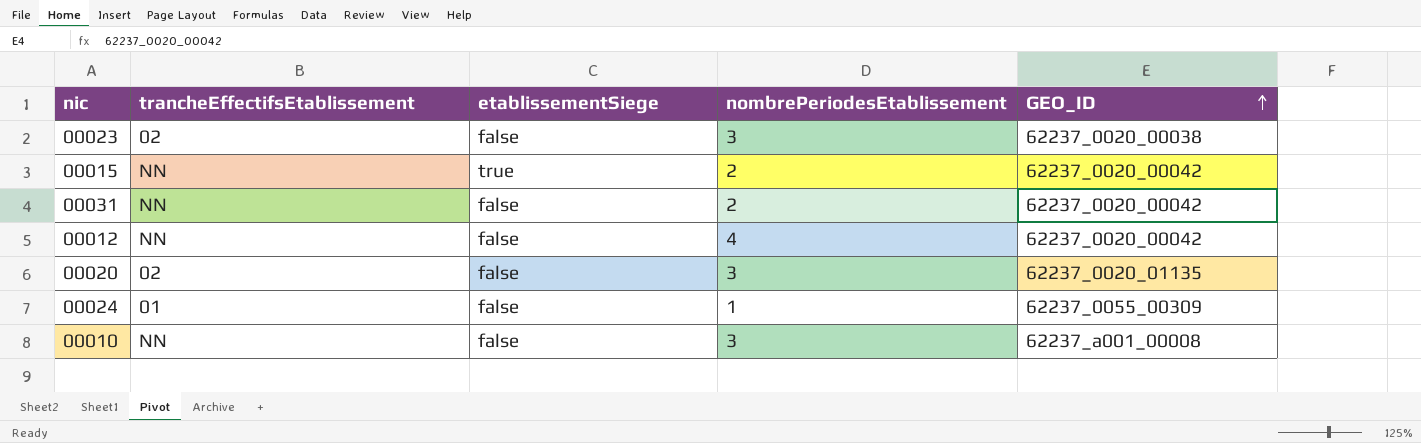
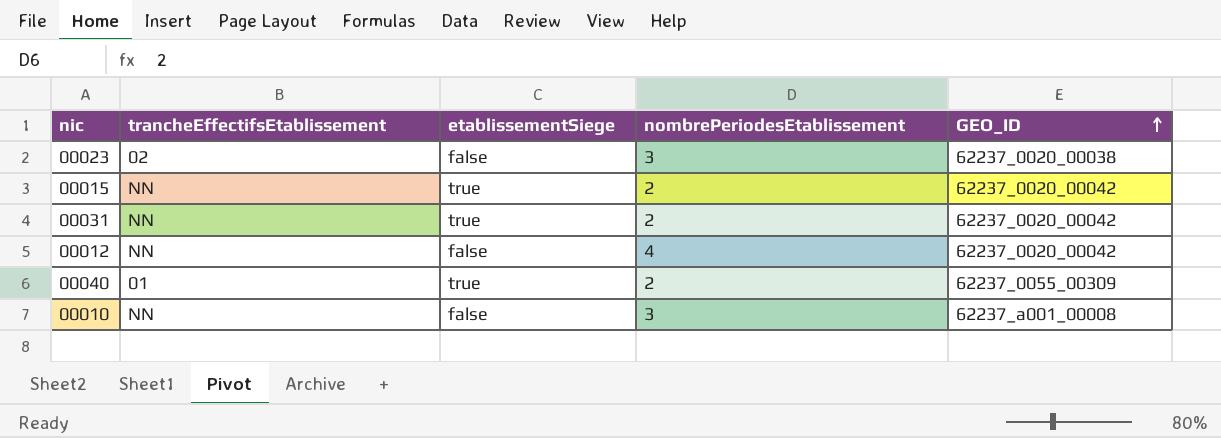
row 00020: 02 | false | 3 | 62237_0020_01135 -> none
row 00024: 01 | false | 1 | 62237_0055_00309 -> none
00031 | etablissementSiege: false -> true
row 00040: none -> 01 | true | 2 | 62237_0055_00309

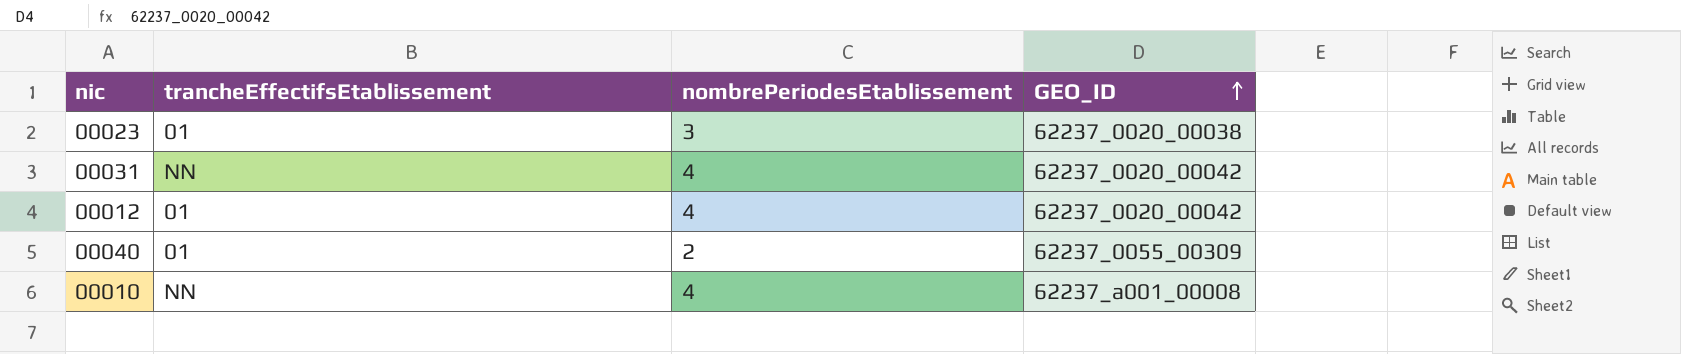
column etablissementSiege | position: 3 -> none
row 00015: NN | true | 2 | 62237_0020_00042 -> none
00023 | trancheEffectifsEtablissement: 02 -> 01
00031 | nombrePeriodesEtablissement: 2 -> 4
00012 | trancheEffectifsEtablissement: NN -> 01
00010 | nombrePeriodesEtablissement: 3 -> 4

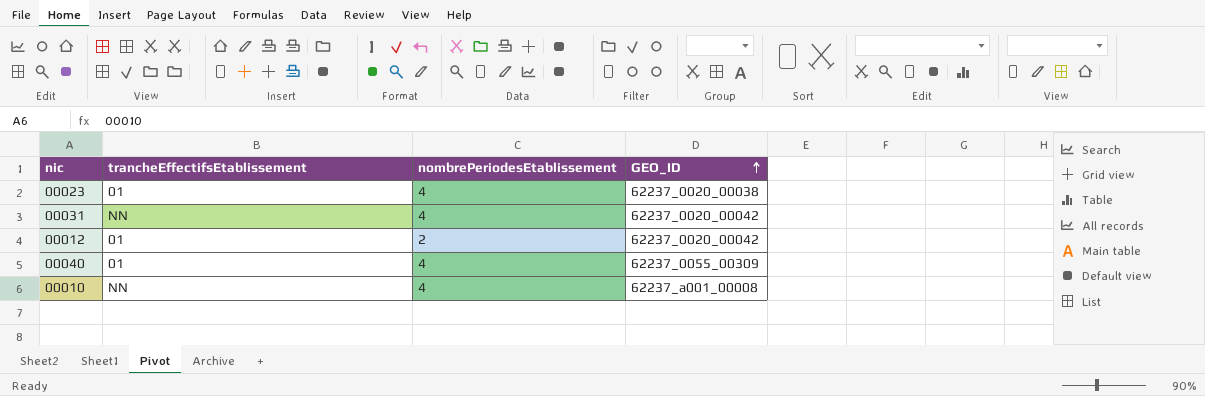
00023 | nombrePeriodesEtablissement: 3 -> 4
00012 | nombrePeriodesEtablissement: 4 -> 2
00040 | nombrePeriodesEtablissement: 2 -> 4

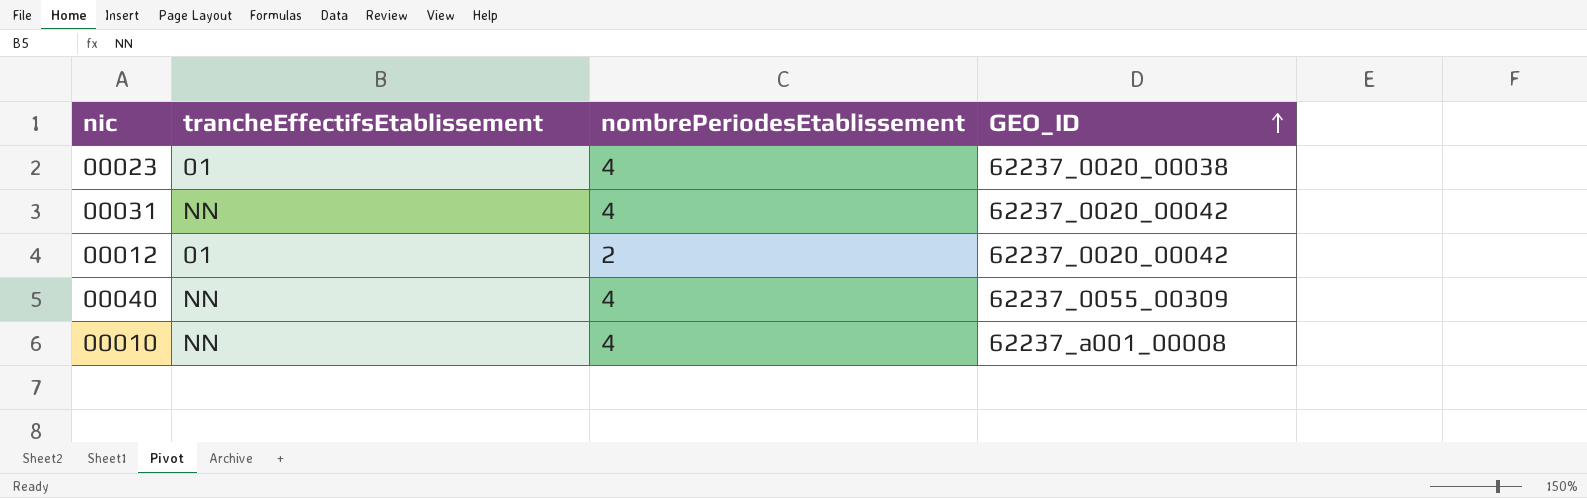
00040 | trancheEffectifsEtablissement: 01 -> NN

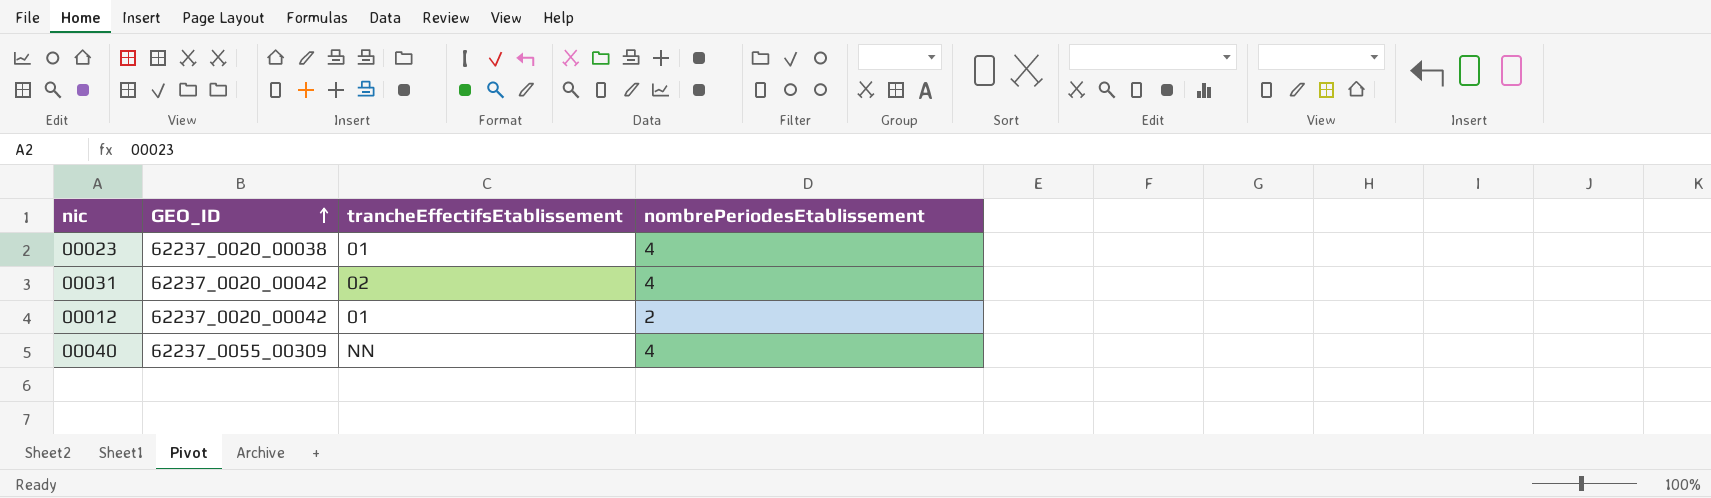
column GEO_ID | position: 4 -> 2
row 00010: NN | 4 | 62237_a001_00008 -> none
00031 | trancheEffectifsEtablissement: NN -> 02

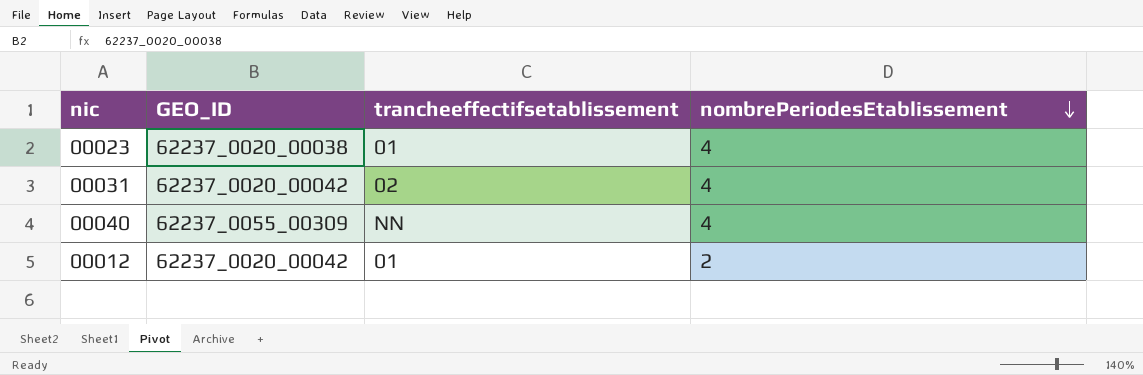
row order: GEO_ID ascending -> nombrePeriodesEtablissement descending
column name: trancheEffectifsEtablissement -> trancheeffectifsetablissement

